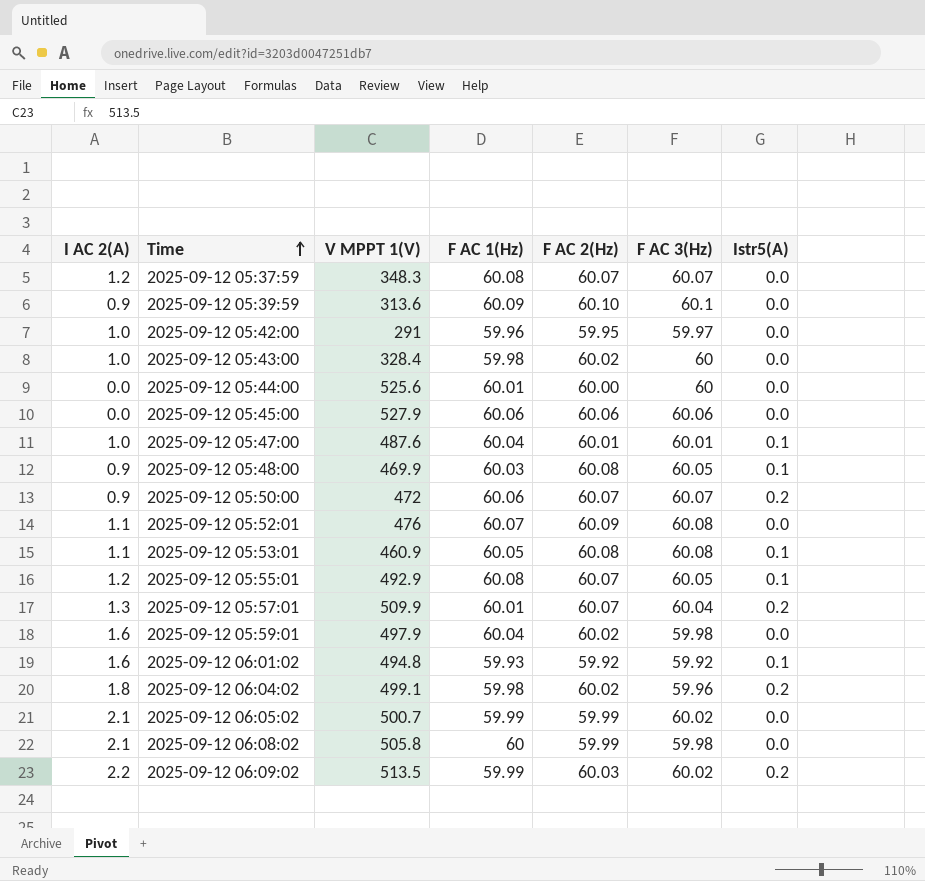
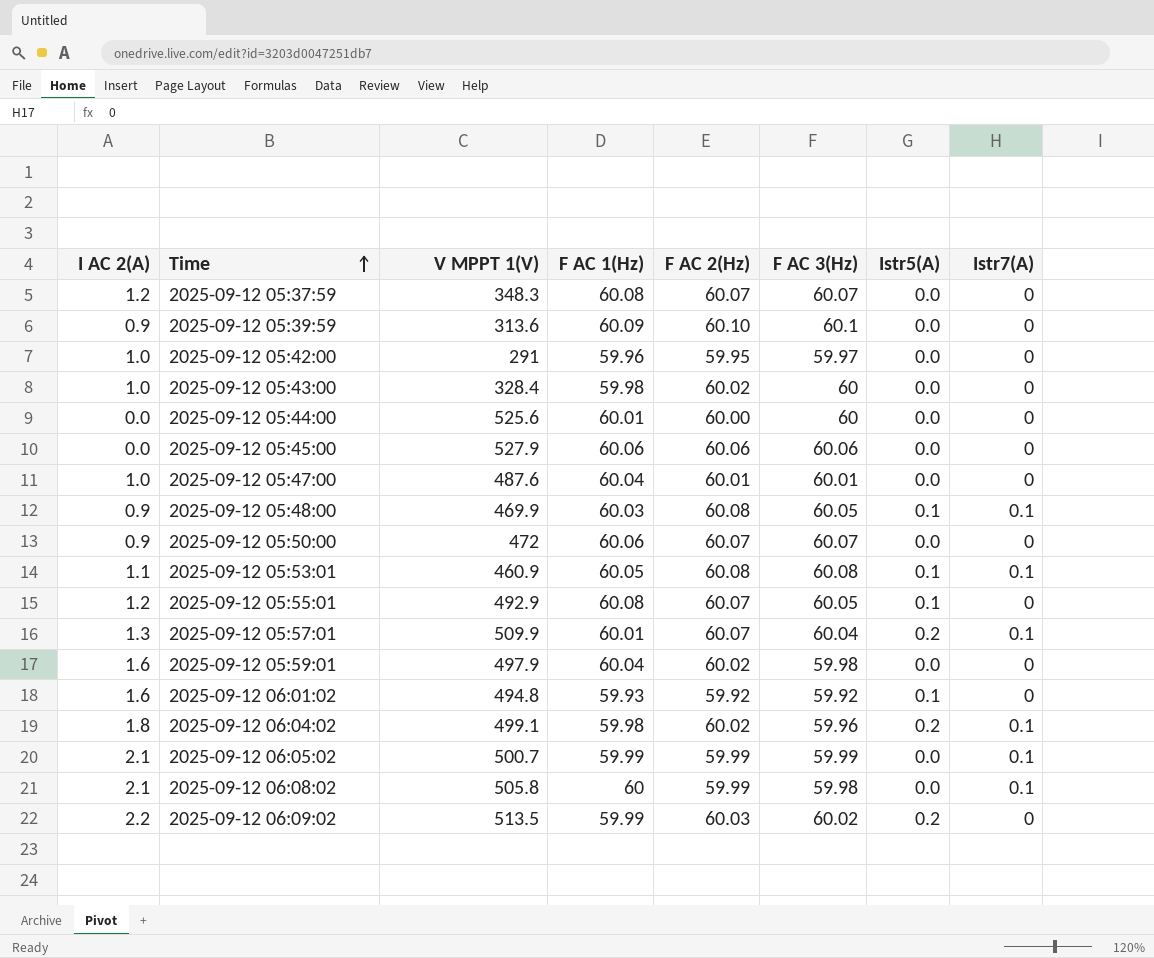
column Istr7(A) | position: none -> 8
row 2025-09-12 05:52:01: 1.1 | 476 | 60.07 | 60.09 | 60.08 | 0.0 -> none
2025-09-12 05:47:00 | Istr5(A): 0.1 -> 0.0
2025-09-12 05:50:00 | Istr5(A): 0.2 -> 0.0
2025-09-12 06:05:02 | F AC 3(Hz): 60.02 -> 59.99

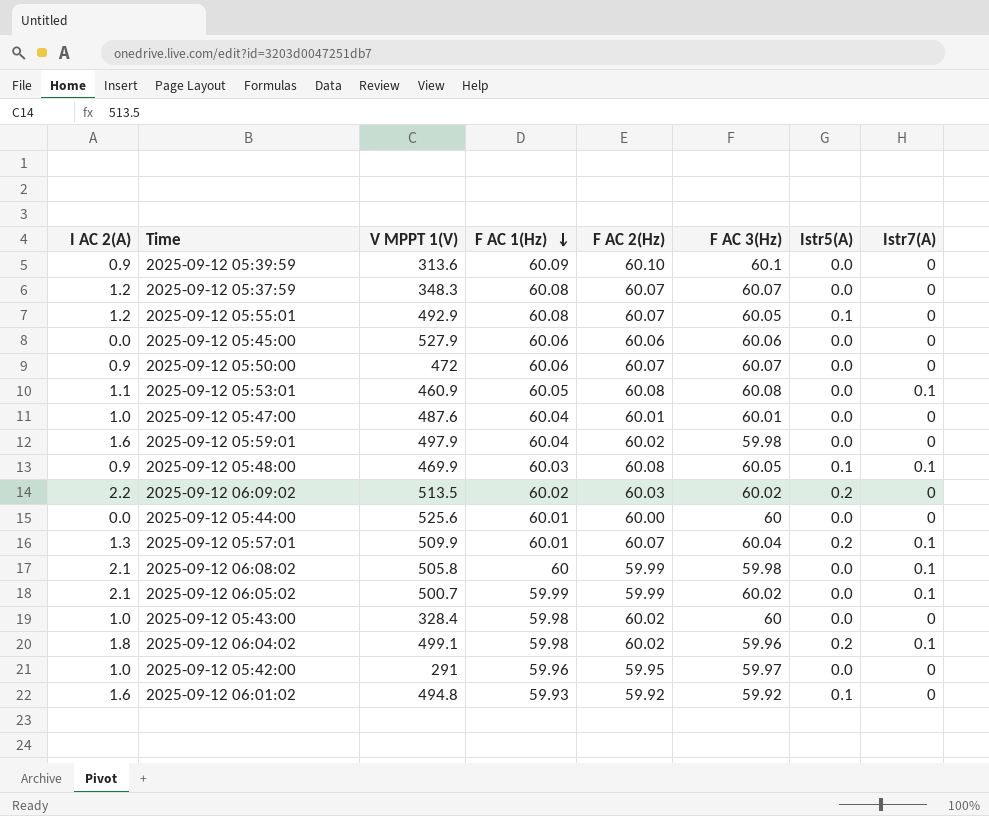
row order: Time ascending -> F AC 1(Hz) descending
2025-09-12 05:53:01 | Istr5(A): 0.1 -> 0.0
2025-09-12 06:09:02 | F AC 1(Hz): 59.99 -> 60.02
2025-09-12 06:05:02 | F AC 3(Hz): 59.99 -> 60.02

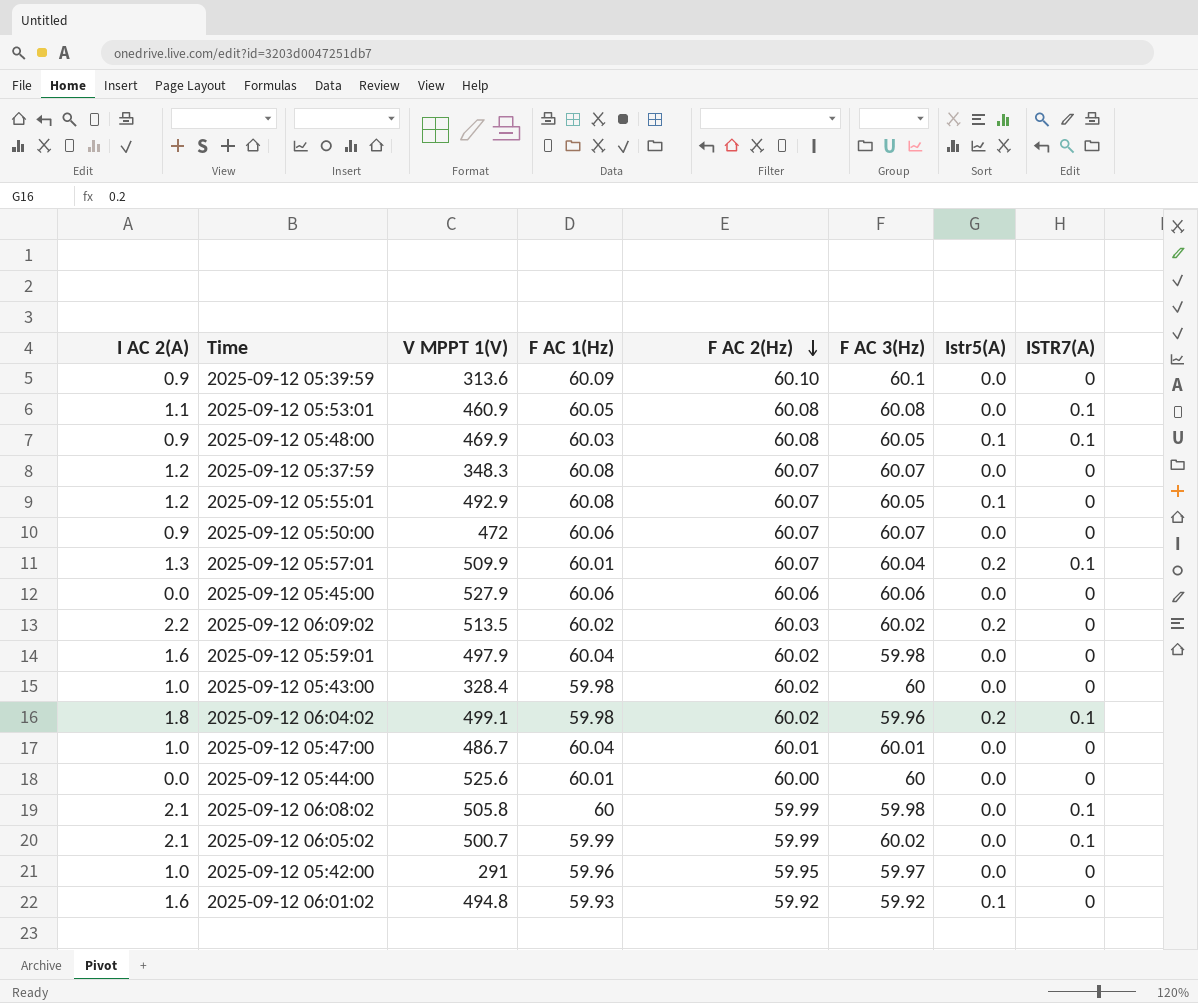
row order: F AC 1(Hz) descending -> F AC 2(Hz) descending
column name: Istr7(A) -> ISTR7(A)
2025-09-12 05:47:00 | V MPPT 1(V): 487.6 -> 486.7

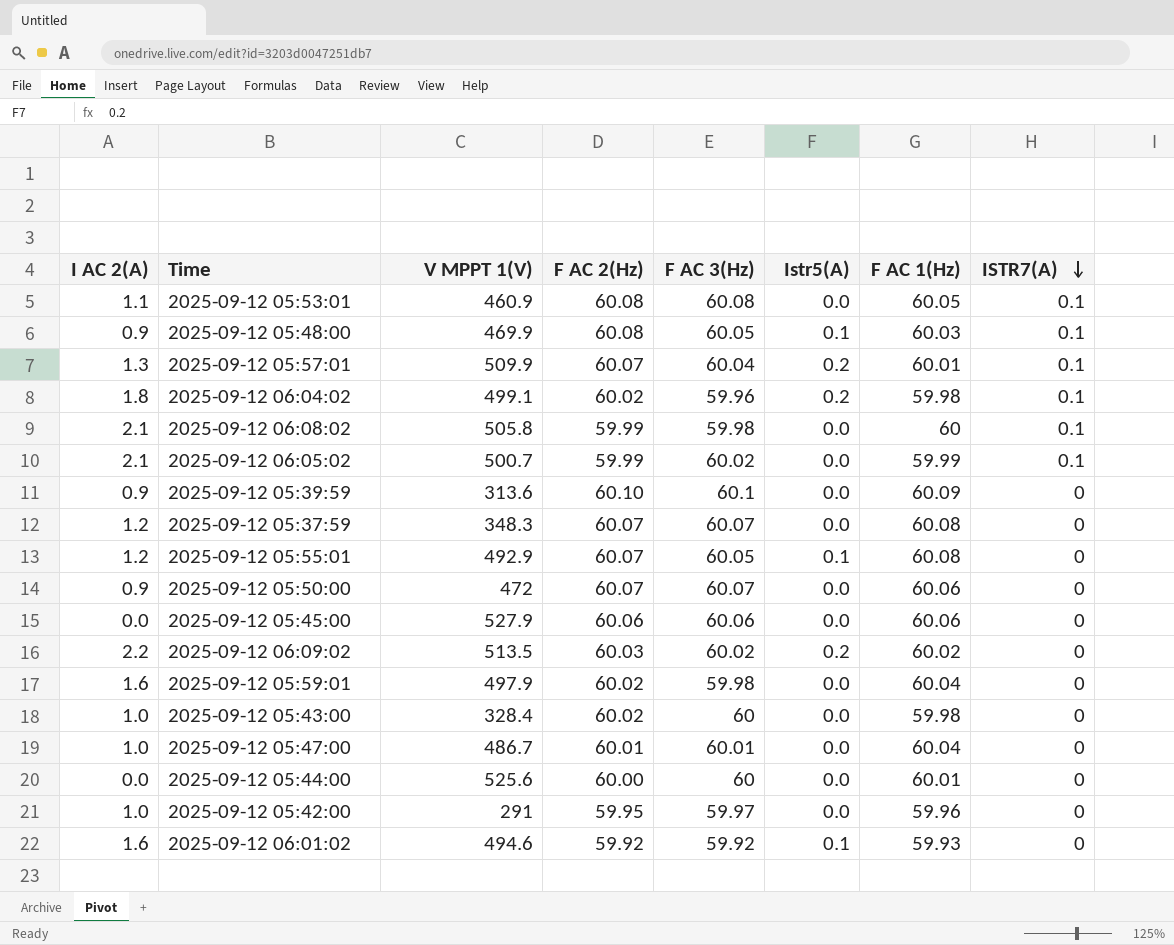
row order: F AC 2(Hz) descending -> ISTR7(A) descending
column F AC 1(Hz) | position: 4 -> 7
2025-09-12 06:01:02 | V MPPT 1(V): 494.8 -> 494.6

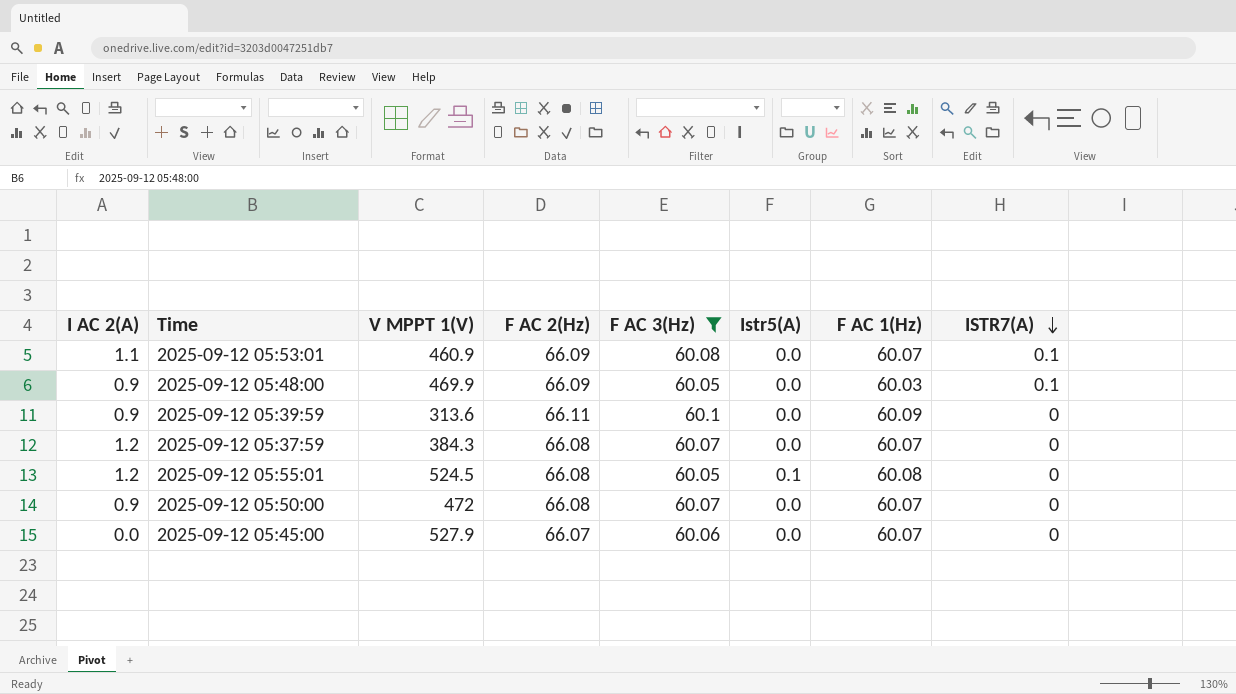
filter: none -> F AC 3(Hz) >= 60.05
2025-09-12 05:53:01 | F AC 2(Hz): 60.08 -> 66.09
2025-09-12 05:53:01 | F AC 1(Hz): 60.05 -> 60.07
2025-09-12 05:48:00 | F AC 2(Hz): 60.08 -> 66.09
2025-09-12 05:48:00 | Istr5(A): 0.1 -> 0.0
2025-09-12 05:39:59 | F AC 2(Hz): 60.10 -> 66.11
2025-09-12 05:37:59 | V MPPT 1(V): 348.3 -> 384.3
2025-09-12 05:37:59 | F AC 2(Hz): 60.07 -> 66.08
2025-09-12 05:37:59 | F AC 1(Hz): 60.08 -> 60.07
2025-09-12 05:55:01 | V MPPT 1(V): 492.9 -> 524.5
2025-09-12 05:55:01 | F AC 2(Hz): 60.07 -> 66.08
2025-09-12 05:50:00 | F AC 2(Hz): 60.07 -> 66.08
2025-09-12 05:50:00 | F AC 1(Hz): 60.06 -> 60.07
2025-09-12 05:45:00 | F AC 2(Hz): 60.06 -> 66.07
2025-09-12 05:45:00 | F AC 1(Hz): 60.06 -> 60.07

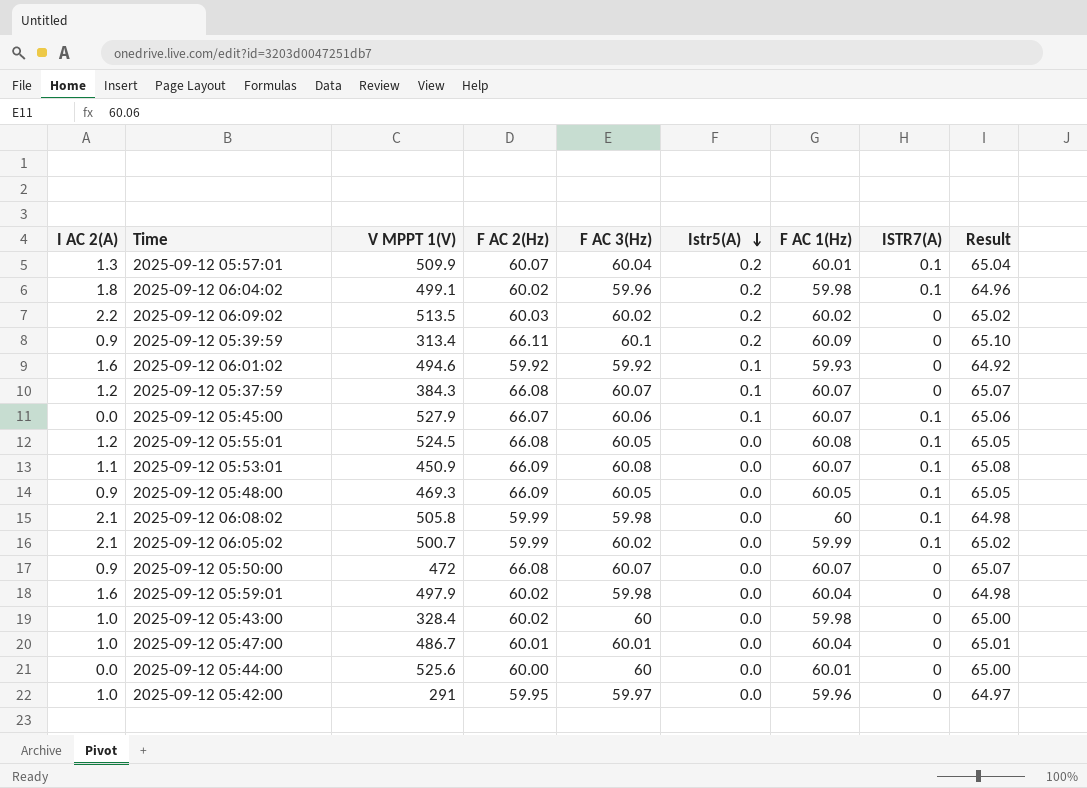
filter: F AC 3(Hz) >= 60.05 -> none
row order: ISTR7(A) descending -> Istr5(A) descending
column Result | formula: none -> [F AC 3(Hz)] + 5
2025-09-12 05:39:59 | V MPPT 1(V): 313.6 -> 313.4
2025-09-12 05:39:59 | Istr5(A): 0.0 -> 0.2
2025-09-12 05:37:59 | Istr5(A): 0.0 -> 0.1
2025-09-12 05:45:00 | Istr5(A): 0.0 -> 0.1
2025-09-12 05:45:00 | ISTR7(A): 0 -> 0.1
2025-09-12 05:55:01 | Istr5(A): 0.1 -> 0.0
2025-09-12 05:55:01 | ISTR7(A): 0 -> 0.1
2025-09-12 05:53:01 | V MPPT 1(V): 460.9 -> 450.9
2025-09-12 05:48:00 | V MPPT 1(V): 469.9 -> 469.3
2025-09-12 05:48:00 | F AC 1(Hz): 60.03 -> 60.05

